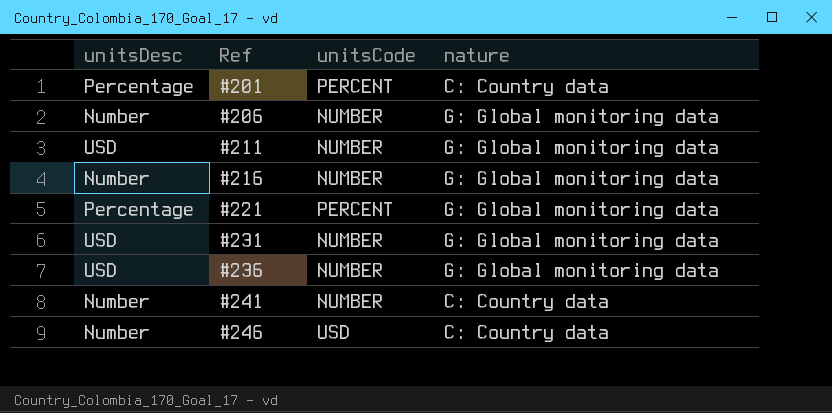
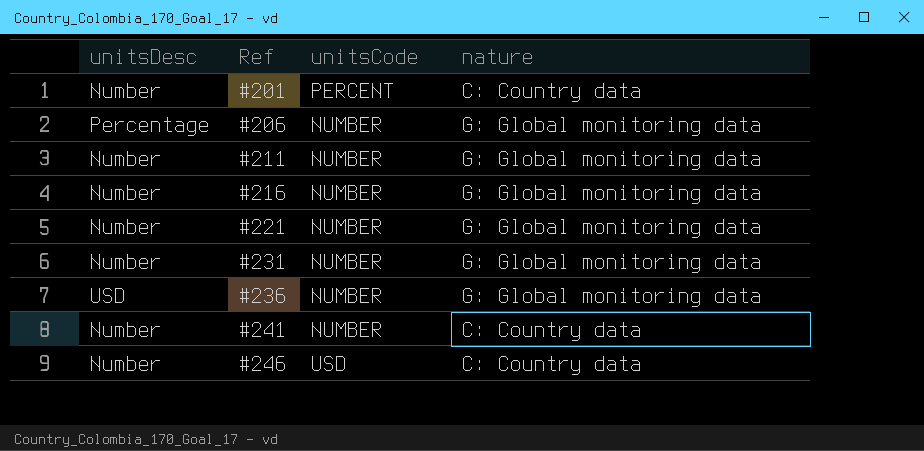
#201 | unitsDesc: Percentage -> Number
#206 | unitsDesc: Number -> Percentage
#211 | unitsDesc: USD -> Number
#221 | unitsDesc: Percentage -> Number
#221 | unitsCode: PERCENT -> NUMBER
#231 | unitsDesc: USD -> Number

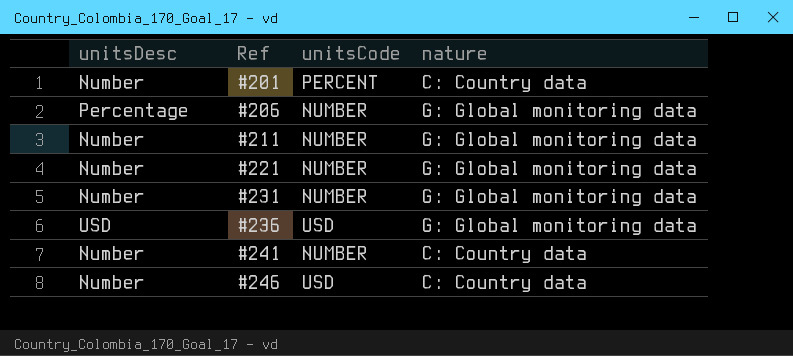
row #216: Number | NUMBER | G: Global monitoring data -> none
#236 | unitsCode: NUMBER -> USD

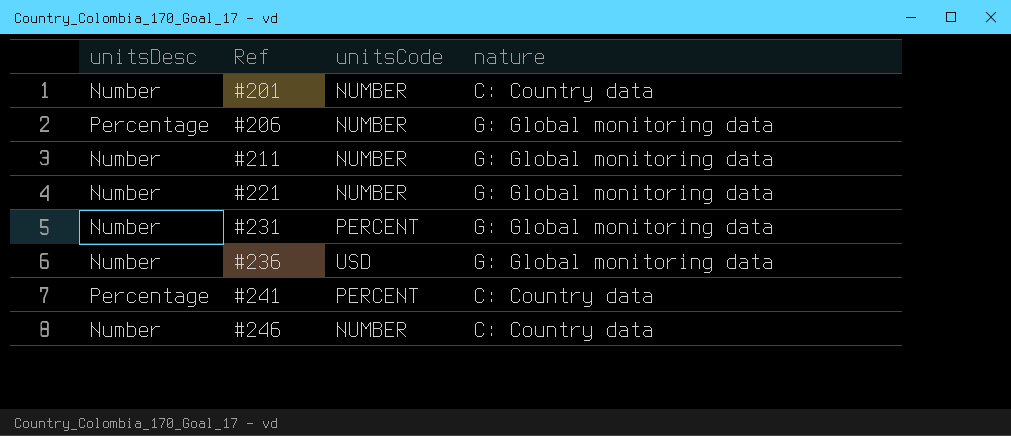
#201 | unitsCode: PERCENT -> NUMBER
#231 | unitsCode: NUMBER -> PERCENT
#236 | unitsDesc: USD -> Number
#241 | unitsDesc: Number -> Percentage
#241 | unitsCode: NUMBER -> PERCENT
#246 | unitsCode: USD -> NUMBER

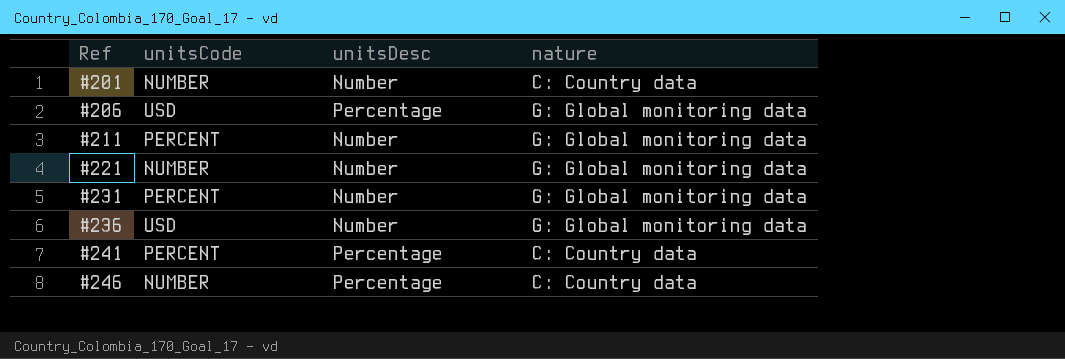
column unitsDesc | position: 1 -> 3
#206 | unitsCode: NUMBER -> USD
#211 | unitsCode: NUMBER -> PERCENT
#246 | unitsDesc: Number -> Percentage

